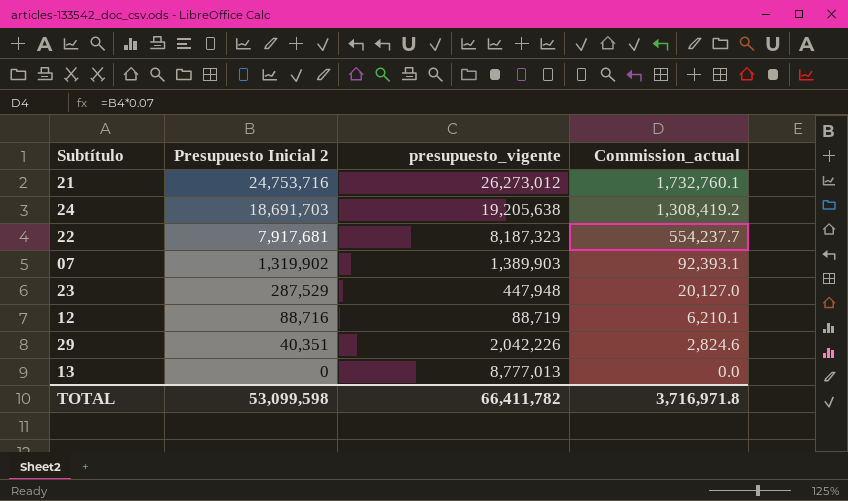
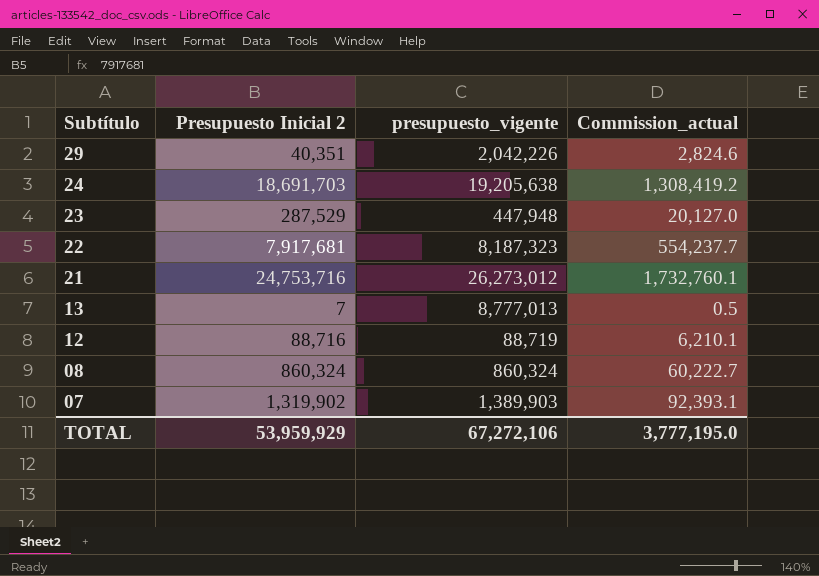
row order: Presupuesto Inicial 2 descending -> Subtítulo descending
13 | Presupuesto Inicial 2: 0 -> 7
13 | Commission_actual: 0.0 -> 0.5
row 08: none -> 860,324 | 860,324 | 60,222.7
TOTAL | Presupuesto Inicial 2: 53,099,598 -> 53,959,929
TOTAL | presupuesto_vigente: 66,411,782 -> 67,272,106
TOTAL | Commission_actual: 3,716,971.8 -> 3,777,195.0

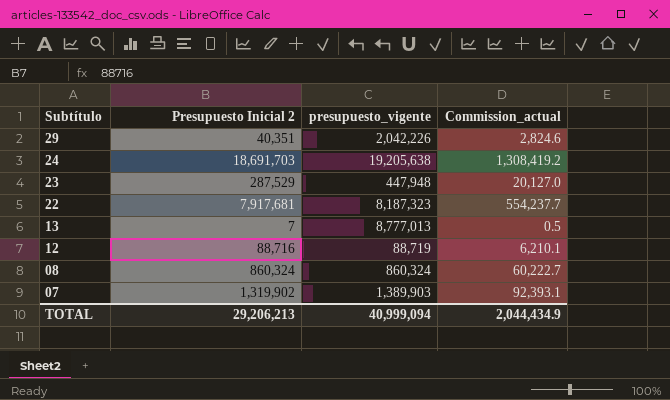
row 21: 24,753,716 | 26,273,012 | 1,732,760.1 -> none
TOTAL | Presupuesto Inicial 2: 53,959,929 -> 29,206,213
TOTAL | presupuesto_vigente: 67,272,106 -> 40,999,094
TOTAL | Commission_actual: 3,777,195.0 -> 2,044,434.9

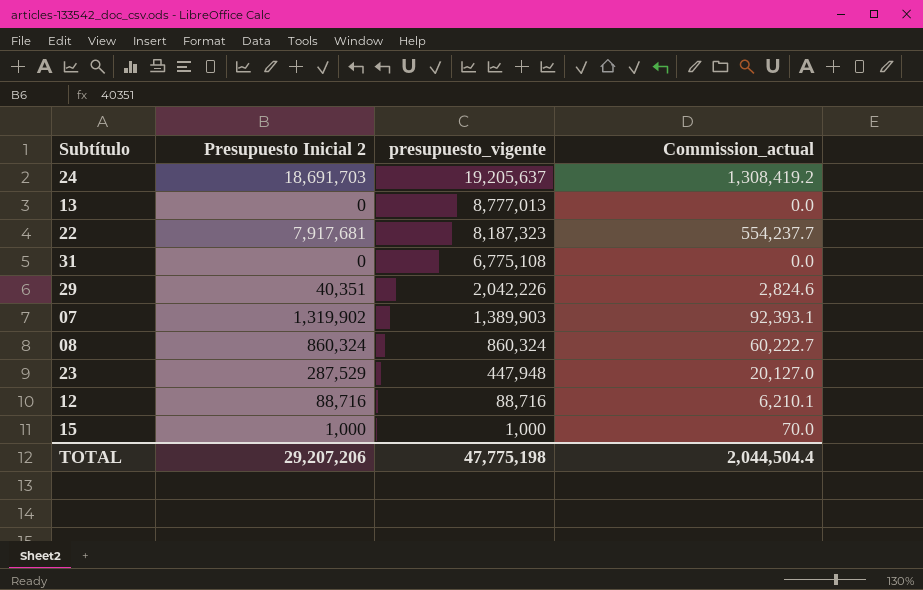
row order: Subtítulo descending -> presupuesto_vigente descending
24 | presupuesto_vigente: 19,205,638 -> 19,205,637
13 | Presupuesto Inicial 2: 7 -> 0
13 | Commission_actual: 0.5 -> 0.0
row 31: none -> 0 | 6,775,108 | 0.0
12 | presupuesto_vigente: 88,719 -> 88,716
row 15: none -> 1,000 | 1,000 | 70.0
TOTAL | Presupuesto Inicial 2: 29,206,213 -> 29,207,206
TOTAL | presupuesto_vigente: 40,999,094 -> 47,775,198
TOTAL | Commission_actual: 2,044,434.9 -> 2,044,504.4

